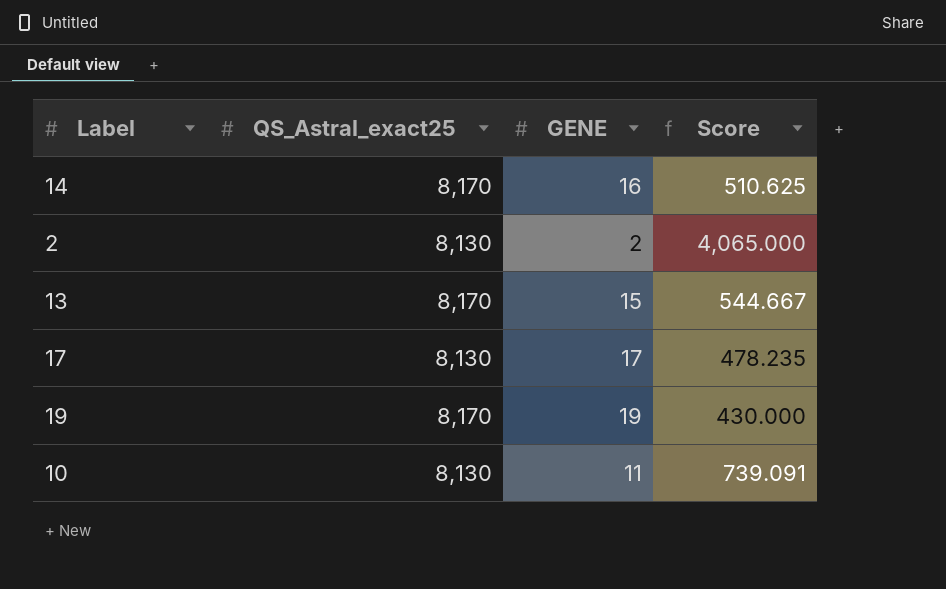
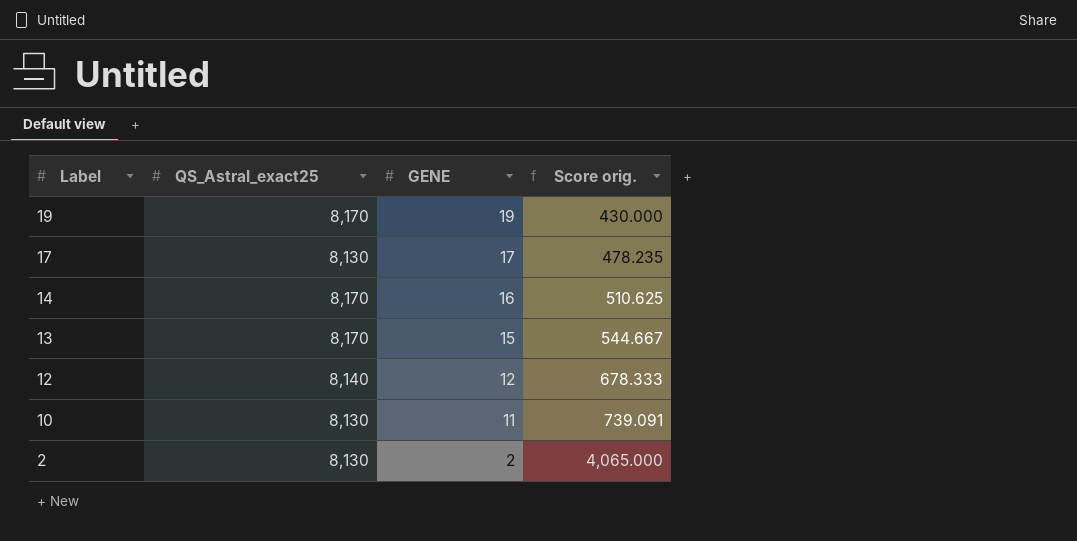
row order: none -> Label descending
column name: Score -> Score orig.
row 12: none -> 8,140 | 12 | 678.333

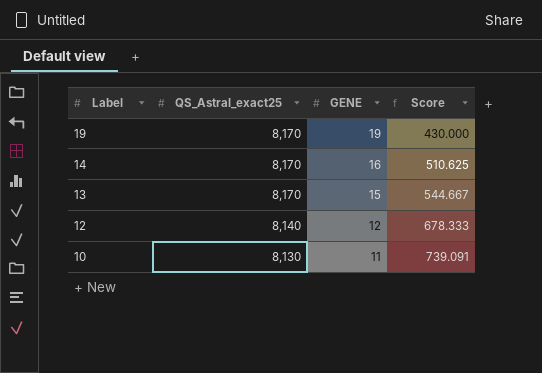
column name: Score orig. -> Score
row 17: 8,130 | 17 | 478.235 -> none
row 2: 8,130 | 2 | 4,065.000 -> none

